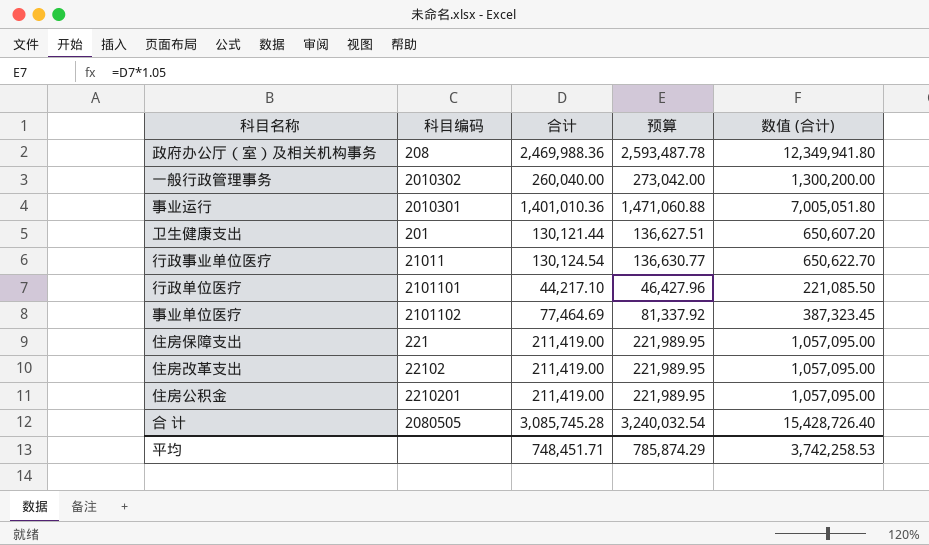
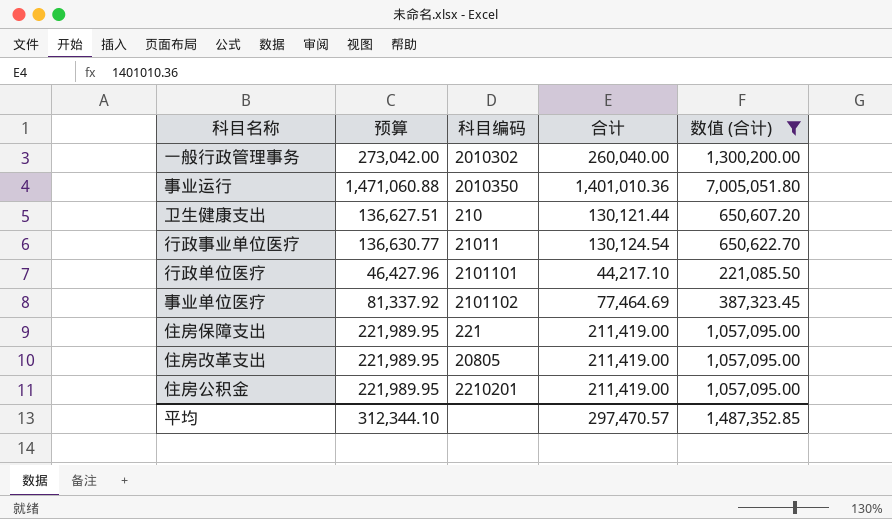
filter: none -> 数值 (合计) <= 7,005,051.80
column 预算 | position: 4 -> 2
事业运行 | 科目编码: 2010301 -> 2010350
卫生健康支出 | 科目编码: 201 -> 210
住房改革支出 | 科目编码: 22102 -> 20805
平均 | 预算: 785,874.29 -> 312,344.10
平均 | 合计: 748,451.71 -> 297,470.57
平均 | 数值 (合计): 3,742,258.53 -> 1,487,352.85

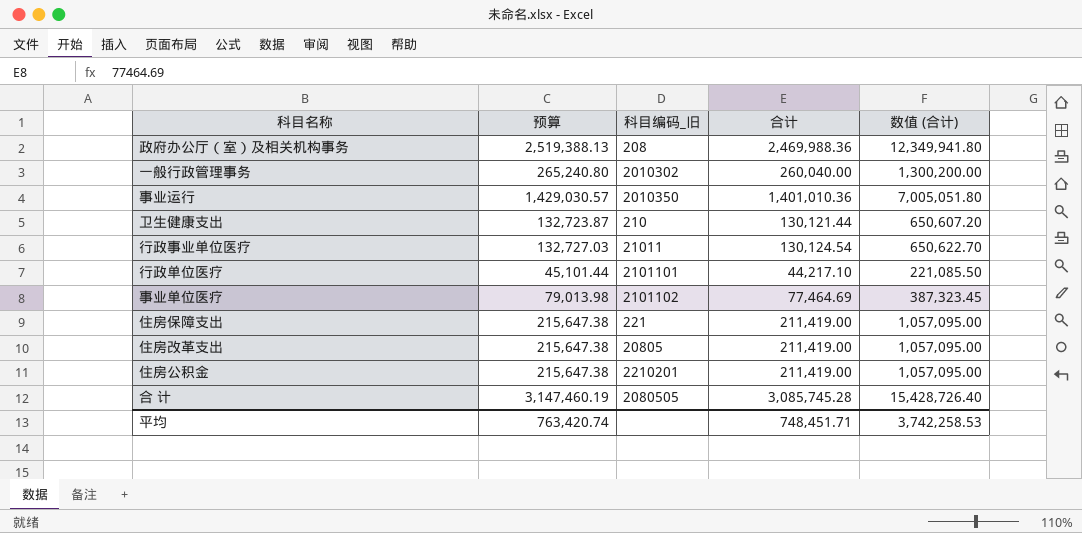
filter: 数值 (合计) <= 7,005,051.80 -> none
column 预算 | formula: [合计] * 1.05 -> [合计] * 1.02
column name: 科目编码 -> 科目编码_旧
平均 | 预算: 312,344.10 -> 763,420.74
平均 | 合计: 297,470.57 -> 748,451.71
平均 | 数值 (合计): 1,487,352.85 -> 3,742,258.53

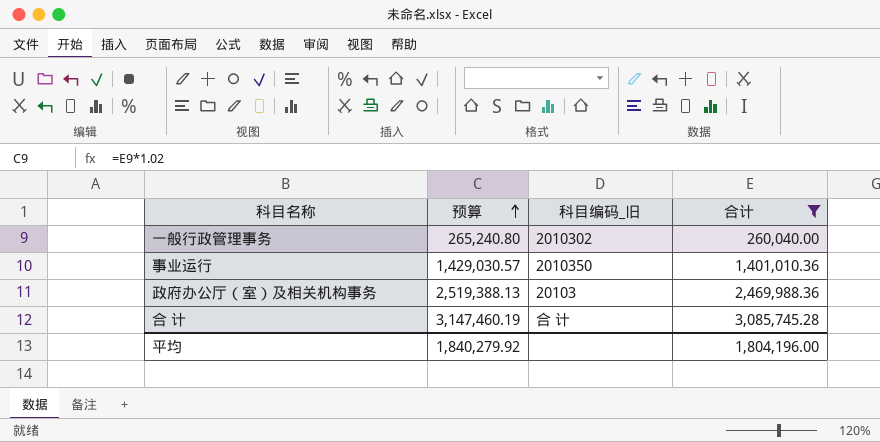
filter: none -> 合计 >= 260,040.00
row order: none -> 预算 ascending
column 数值 (合计) | formula: [合计] * 5 -> none
政府办公厅（室）及相关机构事务 | 科目编码_旧: 208 -> 20103
合 计 | 科目编码_旧: 2080505 -> 合 计
平均 | 预算: 763,420.74 -> 1,840,279.92
平均 | 合计: 748,451.71 -> 1,804,196.00

